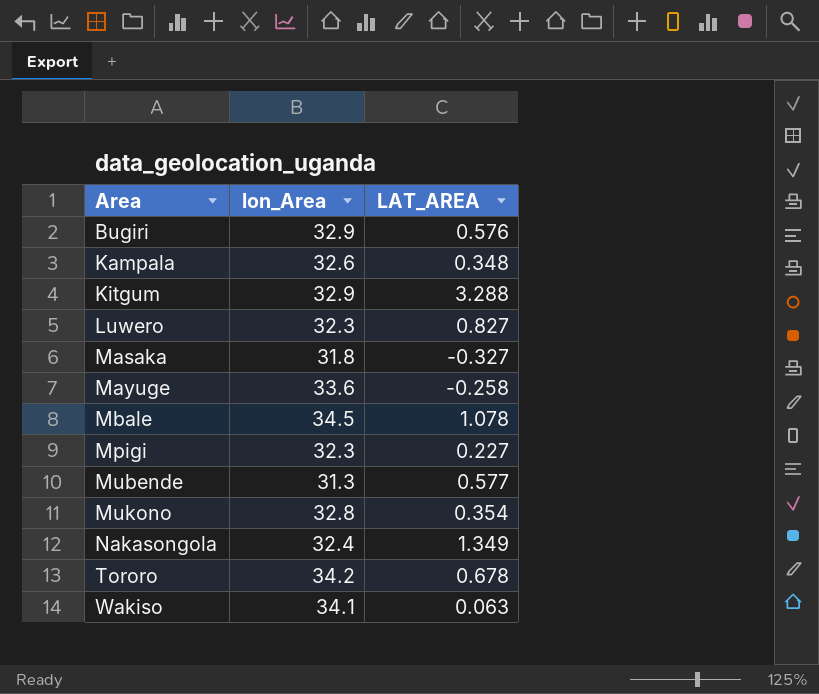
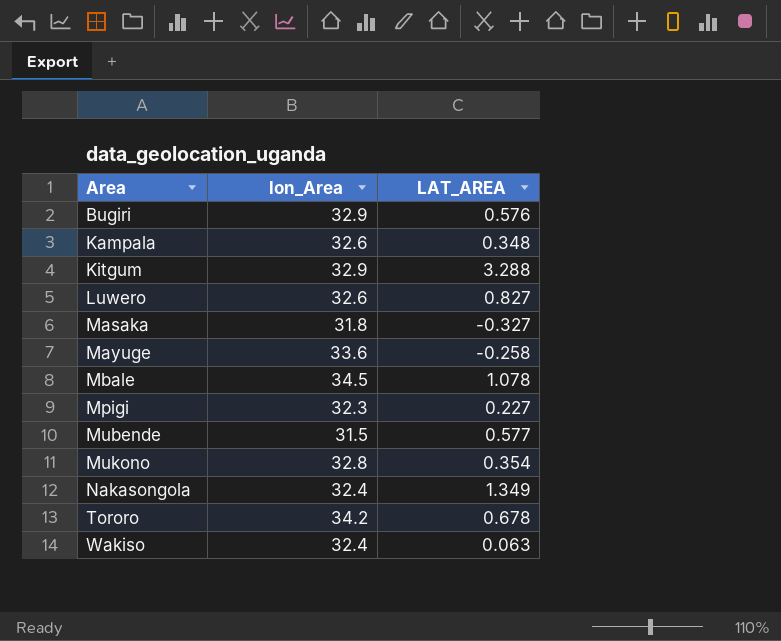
Luwero | lon_Area: 32.3 -> 32.6
Mubende | lon_Area: 31.3 -> 31.5
Wakiso | lon_Area: 34.1 -> 32.4

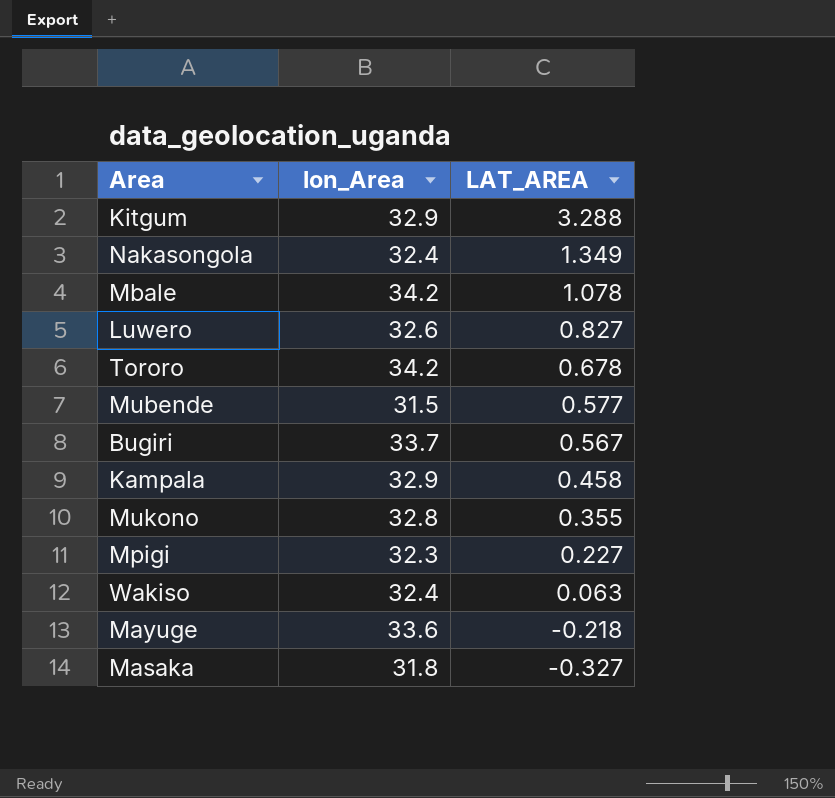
row order: Area ascending -> LAT_AREA descending
Mbale | lon_Area: 34.5 -> 34.2
Bugiri | lon_Area: 32.9 -> 33.7
Bugiri | LAT_AREA: 0.576 -> 0.567
Kampala | lon_Area: 32.6 -> 32.9
Kampala | LAT_AREA: 0.348 -> 0.458
Mukono | LAT_AREA: 0.354 -> 0.355
Mayuge | LAT_AREA: -0.258 -> -0.218

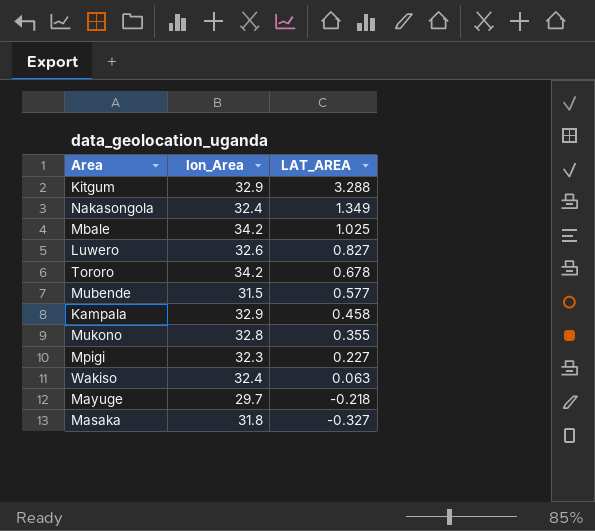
row Bugiri: 33.7 | 0.567 -> none
Mbale | LAT_AREA: 1.078 -> 1.025
Mayuge | lon_Area: 33.6 -> 29.7

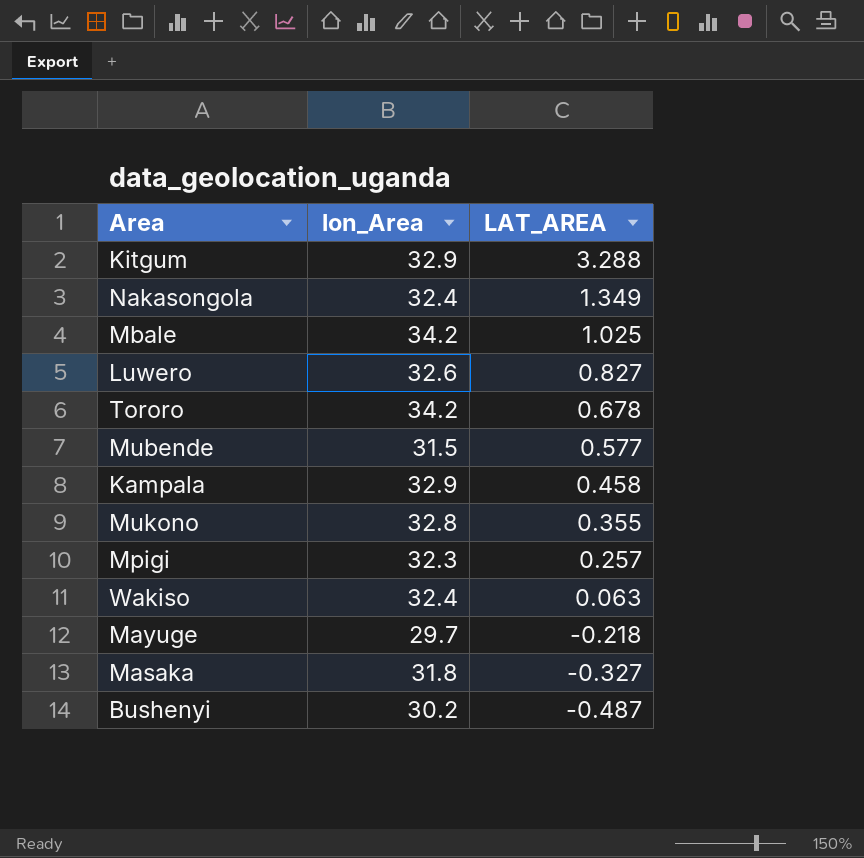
Mpigi | LAT_AREA: 0.227 -> 0.257
row Bushenyi: none -> 30.2 | -0.487

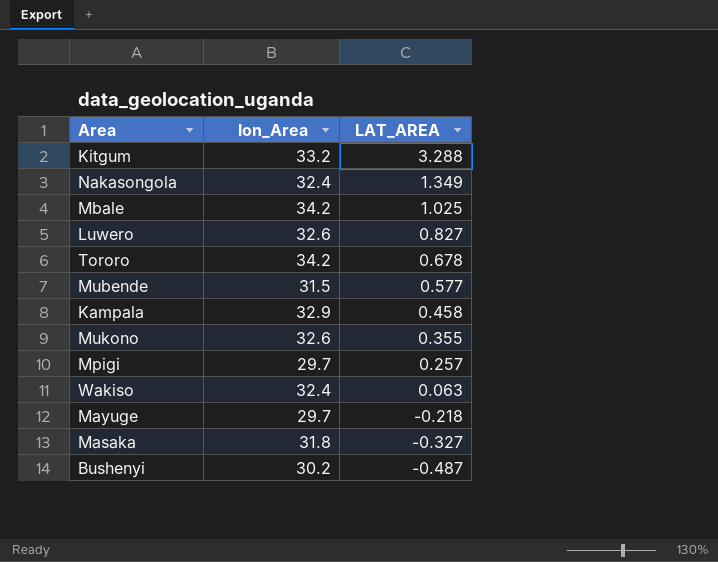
Kitgum | lon_Area: 32.9 -> 33.2
Mukono | lon_Area: 32.8 -> 32.6
Mpigi | lon_Area: 32.3 -> 29.7

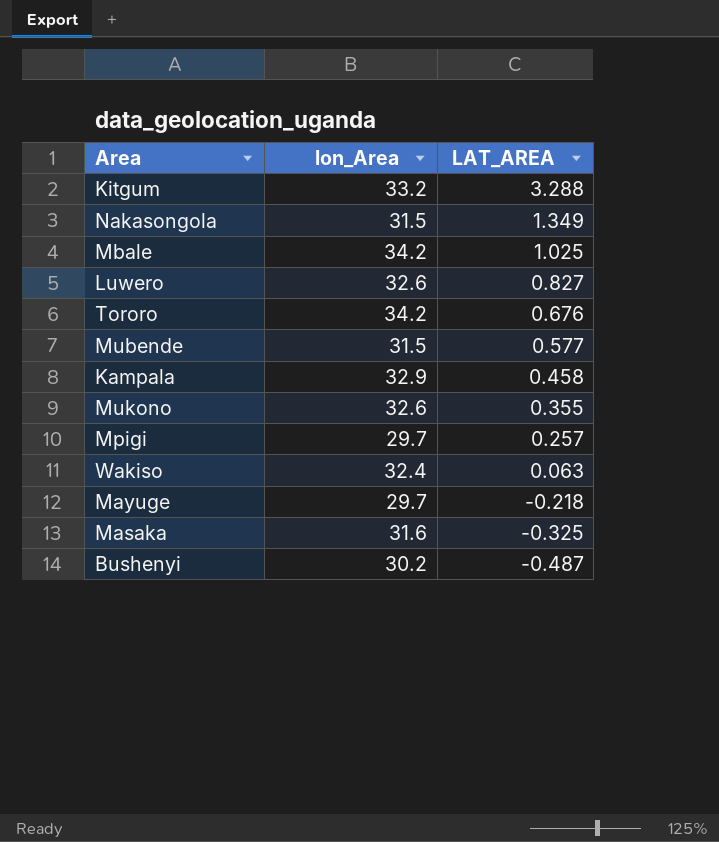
Nakasongola | lon_Area: 32.4 -> 31.5
Tororo | LAT_AREA: 0.678 -> 0.676
Masaka | lon_Area: 31.8 -> 31.6
Masaka | LAT_AREA: -0.327 -> -0.325

